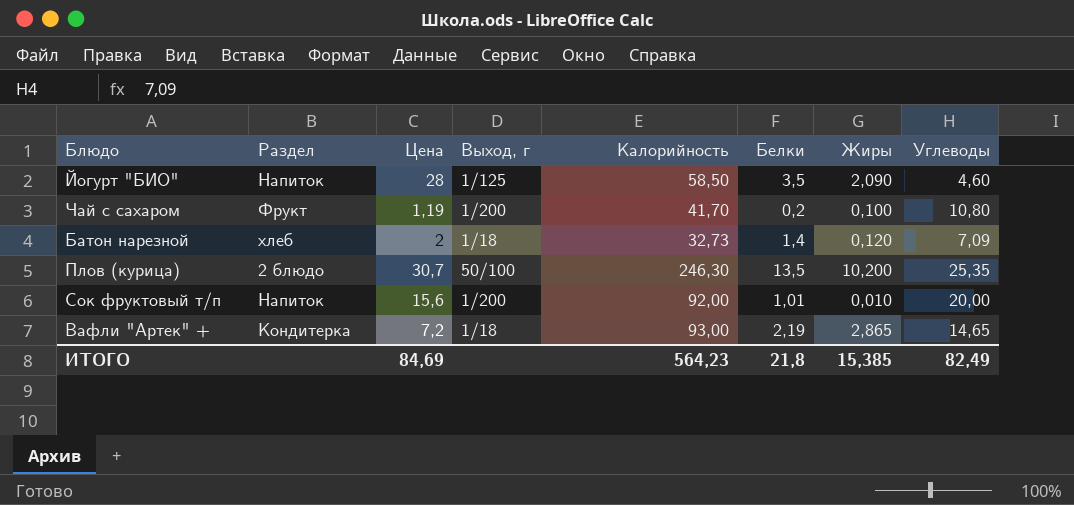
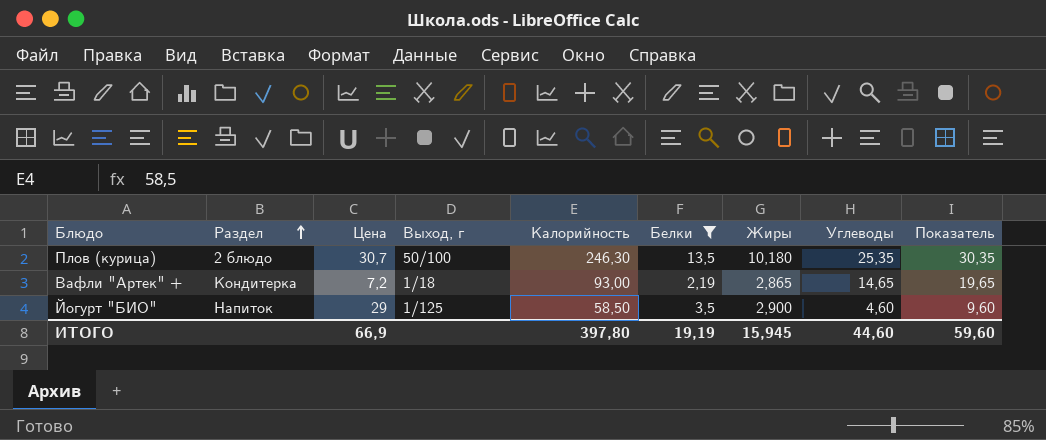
filter: none -> Белки >= 2,19
row order: none -> Раздел ascending
column Показатель | formula: none -> [Углеводы] + 5
Плов (курица) | Жиры: 10,200 -> 10,180
Йогурт "БИО" | Цена: 28 -> 29
Йогурт "БИО" | Жиры: 2,090 -> 2,900
ИТОГО | Цена: 84,69 -> 66,9
ИТОГО | Калорийность: 564,23 -> 397,80
ИТОГО | Белки: 21,8 -> 19,19
ИТОГО | Жиры: 15,385 -> 15,945
ИТОГО | Углеводы: 82,49 -> 44,60

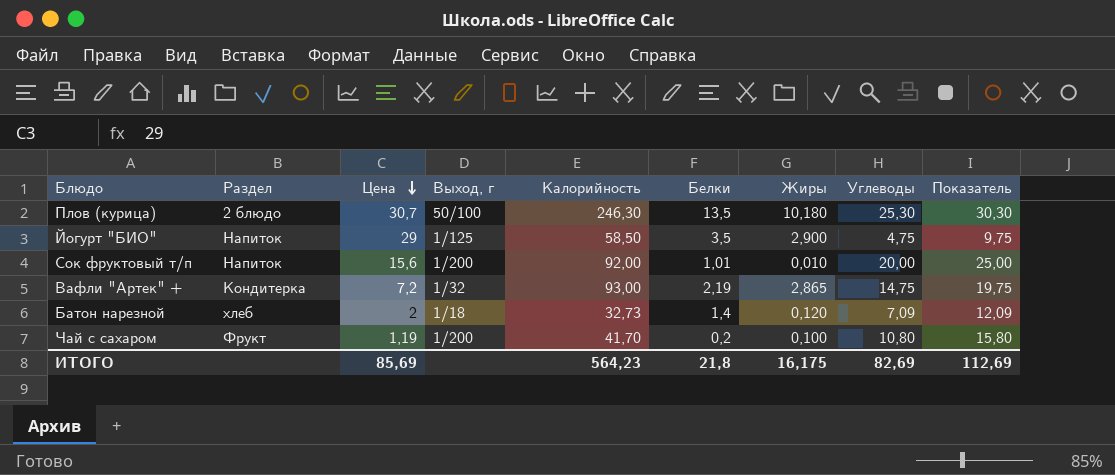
filter: Белки >= 2,19 -> none
row order: Раздел ascending -> Цена descending
Плов (курица) | Углеводы: 25,35 -> 25,30
Плов (курица) | Показатель: 30,35 -> 30,30
Йогурт "БИО" | Углеводы: 4,60 -> 4,75
Йогурт "БИО" | Показатель: 9,60 -> 9,75
Вафли "Артек" + | Выход, г: 1/18 -> 1/32
Вафли "Артек" + | Углеводы: 14,65 -> 14,75
Вафли "Артек" + | Показатель: 19,65 -> 19,75
ИТОГО | Цена: 66,9 -> 85,69
ИТОГО | Калорийность: 397,80 -> 564,23
ИТОГО | Белки: 19,19 -> 21,8
ИТОГО | Жиры: 15,945 -> 16,175
ИТОГО | Углеводы: 44,60 -> 82,69
ИТОГО | Показатель: 59,60 -> 112,69

